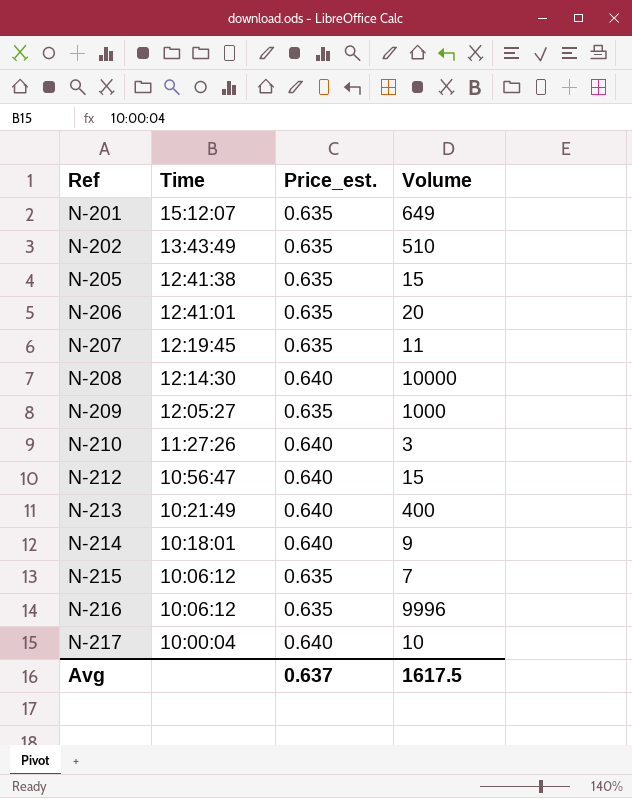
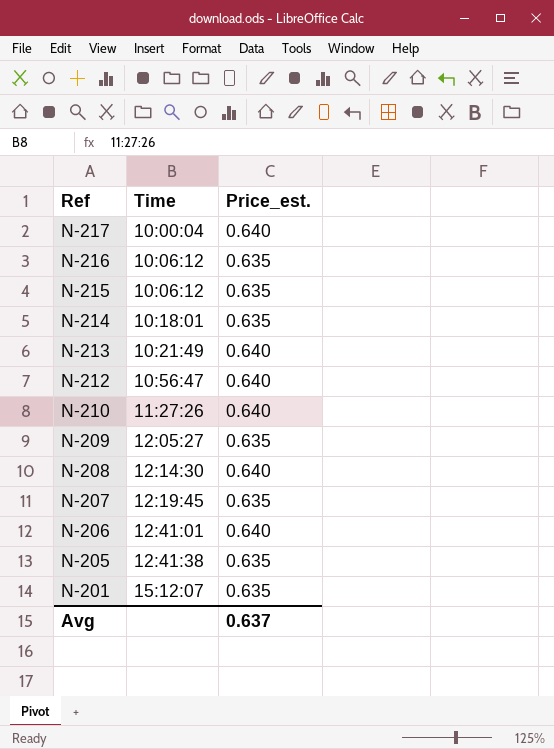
row order: Ref ascending -> Ref descending
column Volume | position: 4 -> none
row N-202: 13:43:49 | 0.635 | 510 -> none
N-214 | Price_est.: 0.640 -> 0.635
N-206 | Price_est.: 0.635 -> 0.640

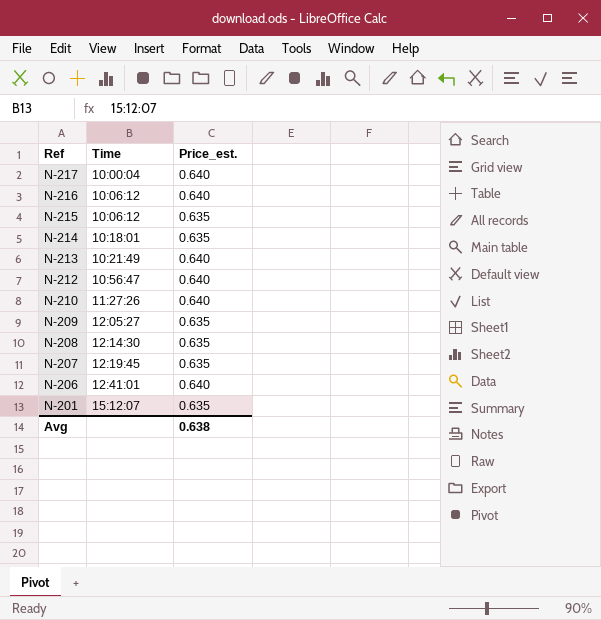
row N-205: 12:41:38 | 0.635 -> none
N-216 | Price_est.: 0.635 -> 0.640
N-208 | Price_est.: 0.640 -> 0.635
Avg | Price_est.: 0.637 -> 0.638

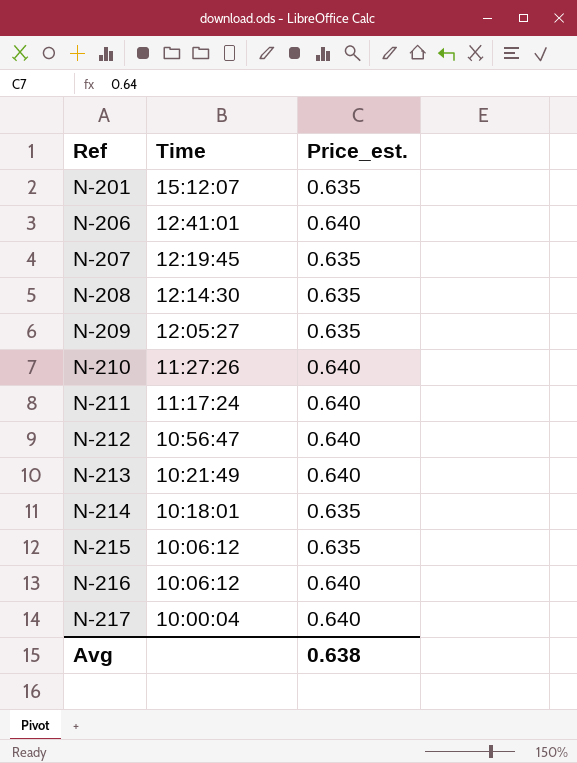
row order: Ref descending -> Ref ascending
row N-211: none -> 11:17:24 | 0.640

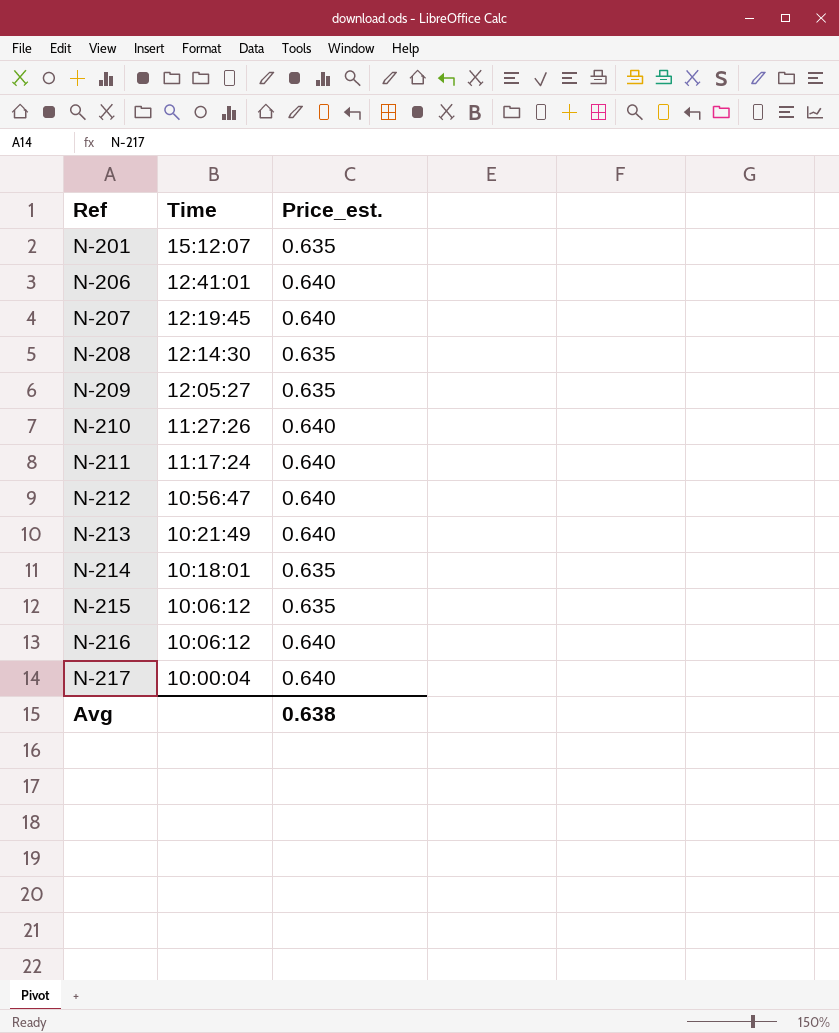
N-207 | Price_est.: 0.635 -> 0.640

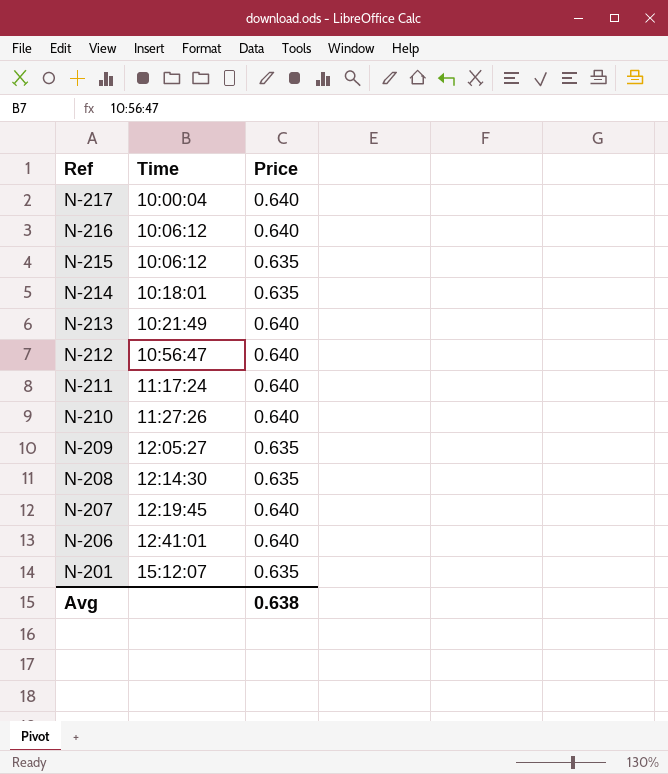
row order: Ref ascending -> Ref descending
column name: Price_est. -> Price

